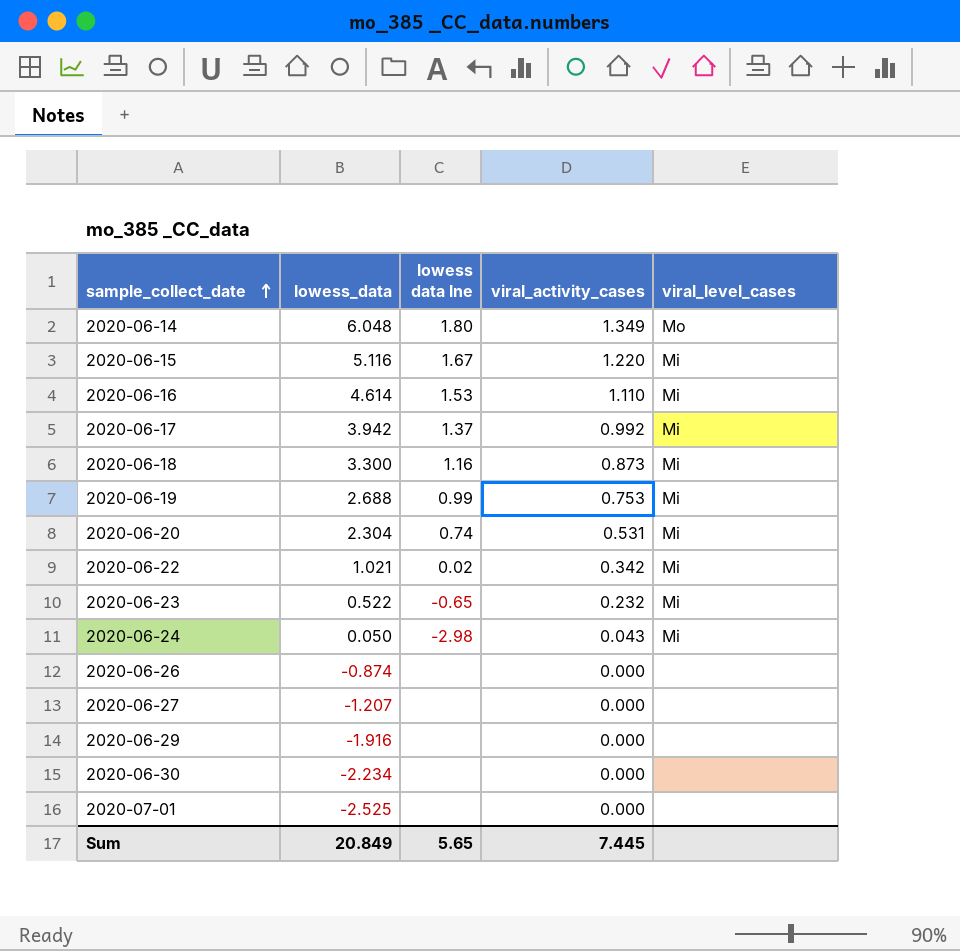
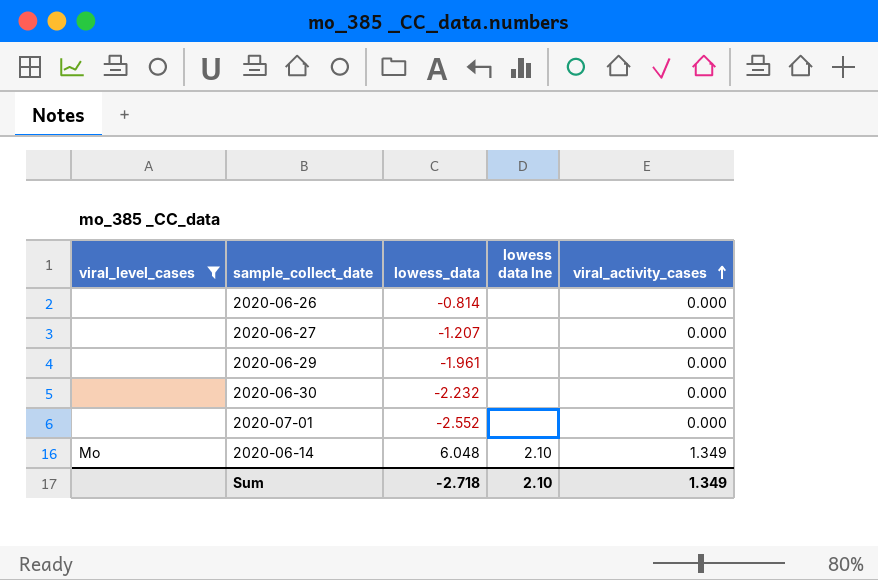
filter: none -> viral_level_cases != Mi
row order: sample_collect_date ascending -> viral_activity_cases ascending
column viral_level_cases | position: 5 -> 1
2020-06-26 | lowess_data: -0.874 -> -0.814
2020-06-29 | lowess_data: -1.916 -> -1.961
2020-06-30 | lowess_data: -2.234 -> -2.232
2020-07-01 | lowess_data: -2.525 -> -2.552
2020-06-14 | lowess data lne: 1.80 -> 2.10
Sum | lowess_data: 20.849 -> -2.718
Sum | lowess data lne: 5.65 -> 2.10
Sum | viral_activity_cases: 7.445 -> 1.349

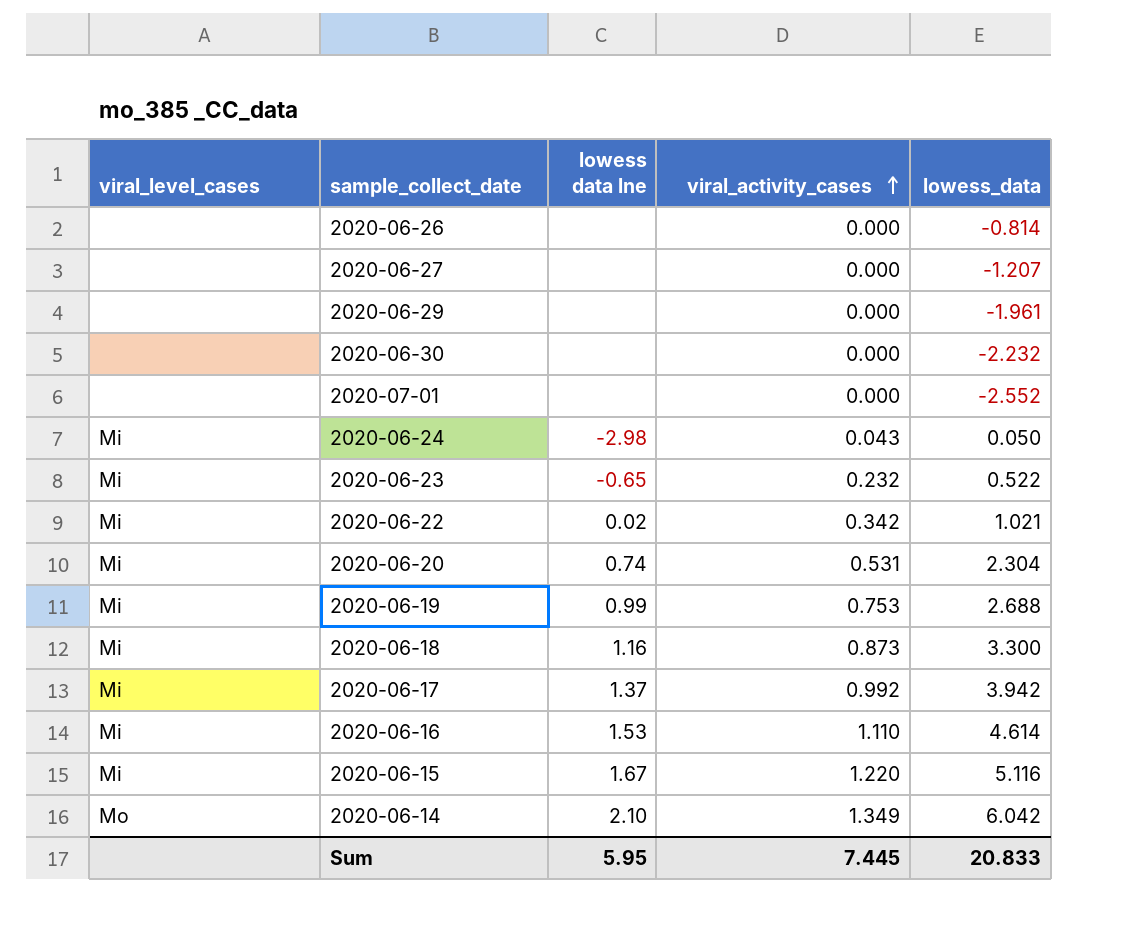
filter: viral_level_cases != Mi -> none
column lowess_data | position: 3 -> 5
2020-06-14 | lowess_data: 6.048 -> 6.042
Sum | lowess data lne: 2.10 -> 5.95
Sum | viral_activity_cases: 1.349 -> 7.445
Sum | lowess_data: -2.718 -> 20.833

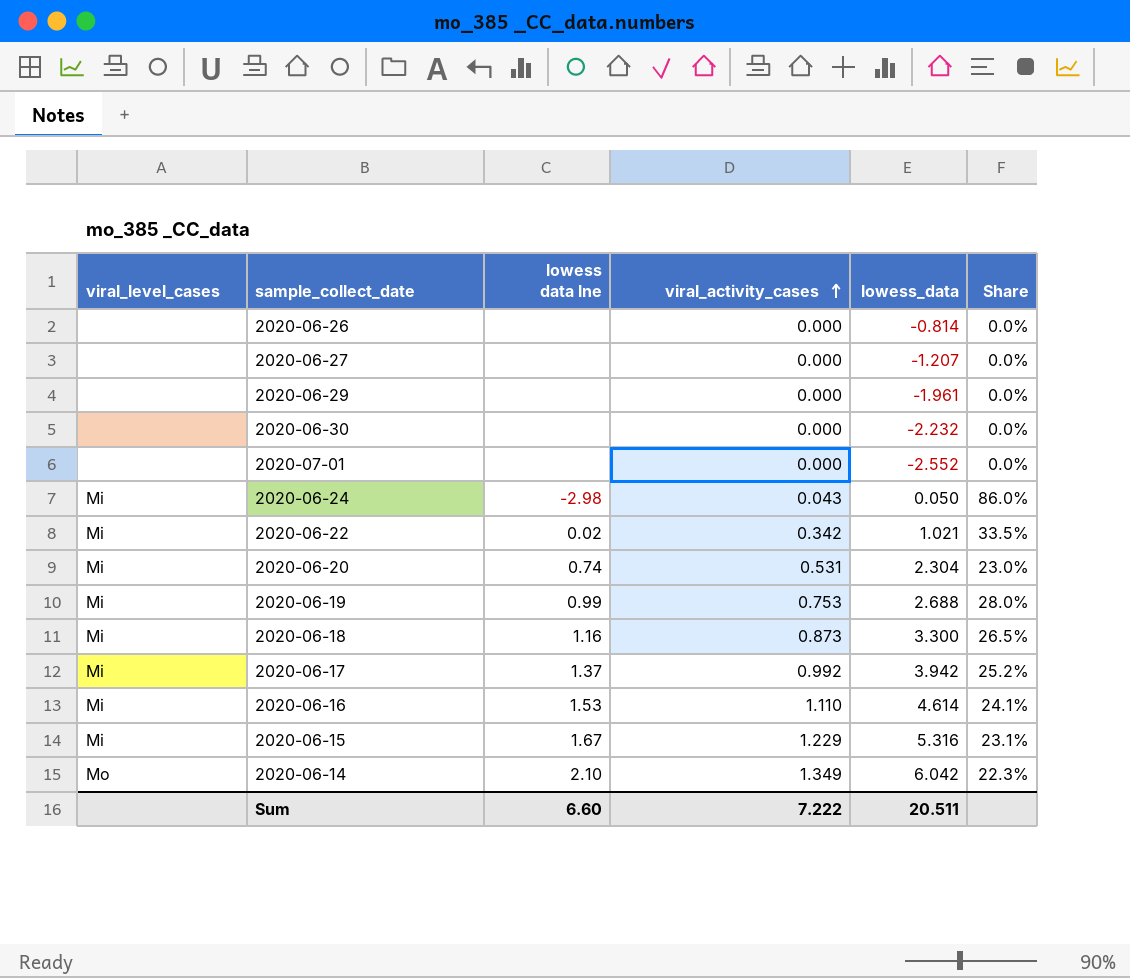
column Share | formula: none -> [viral_activity_cases] / [lowess_data]
row 2020-06-23: Mi | -0.65 | 0.232 | 0.522 -> none
2020-06-15 | viral_activity_cases: 1.220 -> 1.229
2020-06-15 | lowess_data: 5.116 -> 5.316
Sum | lowess data lne: 5.95 -> 6.60
Sum | viral_activity_cases: 7.445 -> 7.222
Sum | lowess_data: 20.833 -> 20.511

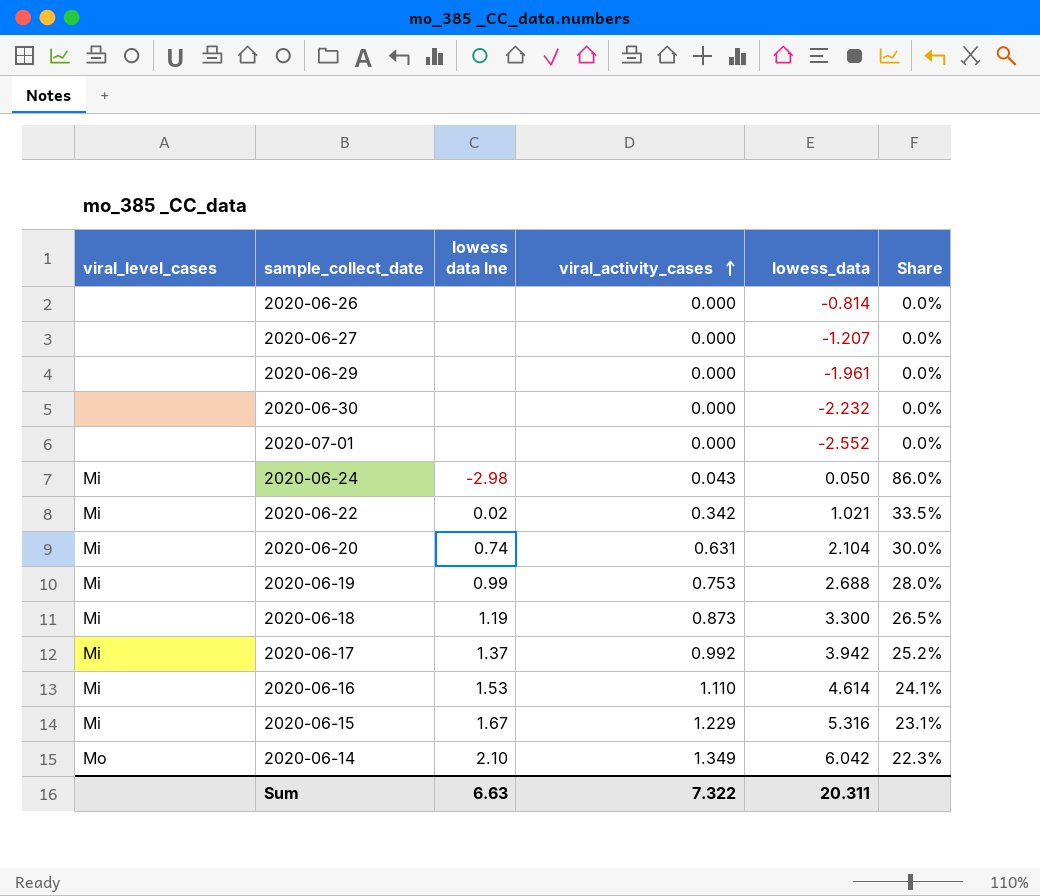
2020-06-20 | viral_activity_cases: 0.531 -> 0.631
2020-06-20 | lowess_data: 2.304 -> 2.104
2020-06-20 | Share: 23.0% -> 30.0%
2020-06-18 | lowess data lne: 1.16 -> 1.19
Sum | lowess data lne: 6.60 -> 6.63
Sum | viral_activity_cases: 7.222 -> 7.322
Sum | lowess_data: 20.511 -> 20.311

